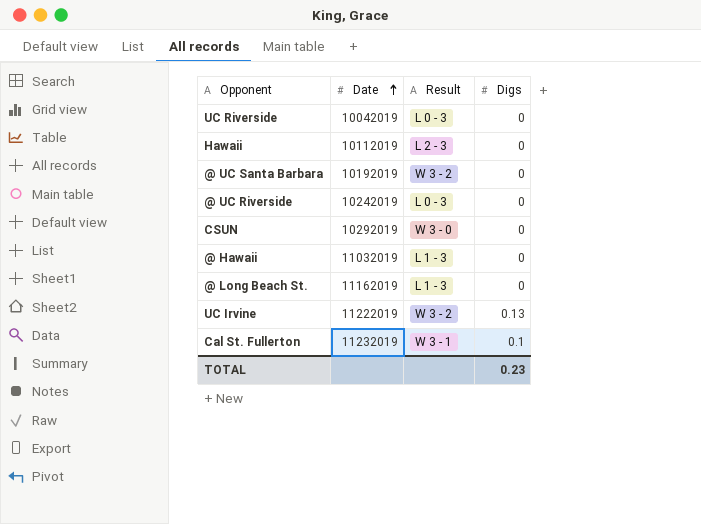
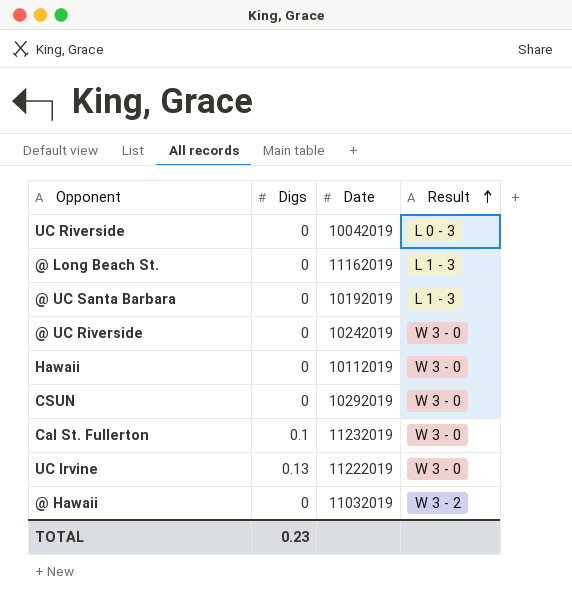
row order: Date ascending -> Result ascending
column Digs | position: 4 -> 2
@ UC Santa Barbara | Result: W 3 - 2 -> L 1 - 3
@ UC Riverside | Result: L 0 - 3 -> W 3 - 0
Hawaii | Result: L 2 - 3 -> W 3 - 0
Cal St. Fullerton | Result: W 3 - 1 -> W 3 - 0
UC Irvine | Result: W 3 - 2 -> W 3 - 0
@ Hawaii | Result: L 1 - 3 -> W 3 - 2

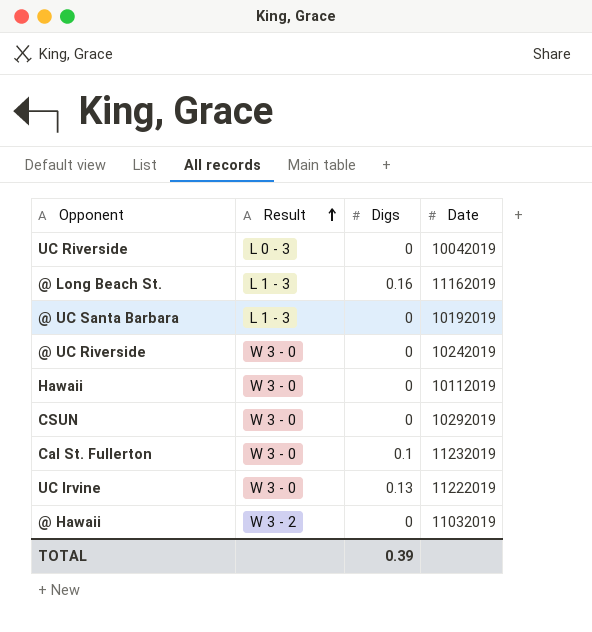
column Result | position: 4 -> 2
@ Long Beach St. | Digs: 0 -> 0.16
TOTAL | Digs: 0.23 -> 0.39

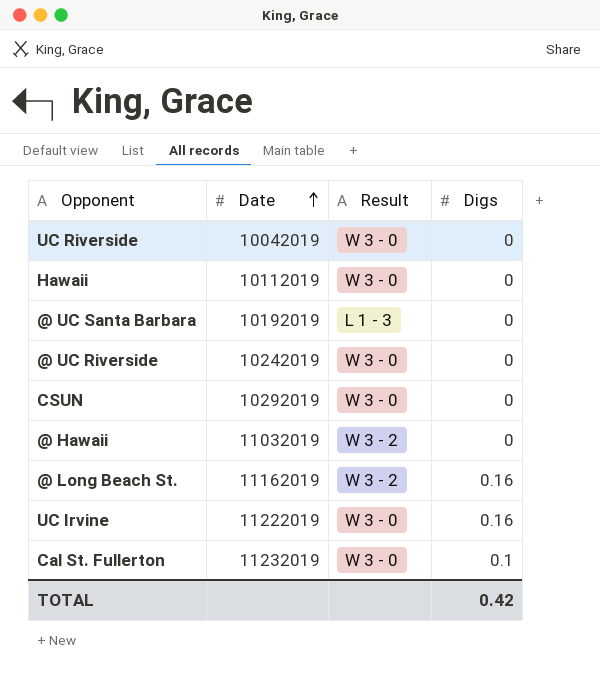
row order: Result ascending -> Date ascending
column Date | position: 4 -> 2
UC Riverside | Result: L 0 - 3 -> W 3 - 0
@ Long Beach St. | Result: L 1 - 3 -> W 3 - 2
UC Irvine | Digs: 0.13 -> 0.16
TOTAL | Digs: 0.39 -> 0.42

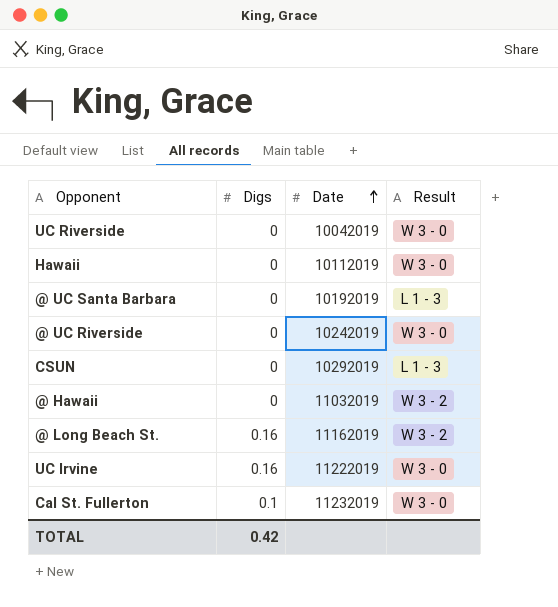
column Digs | position: 4 -> 2
CSUN | Result: W 3 - 0 -> L 1 - 3

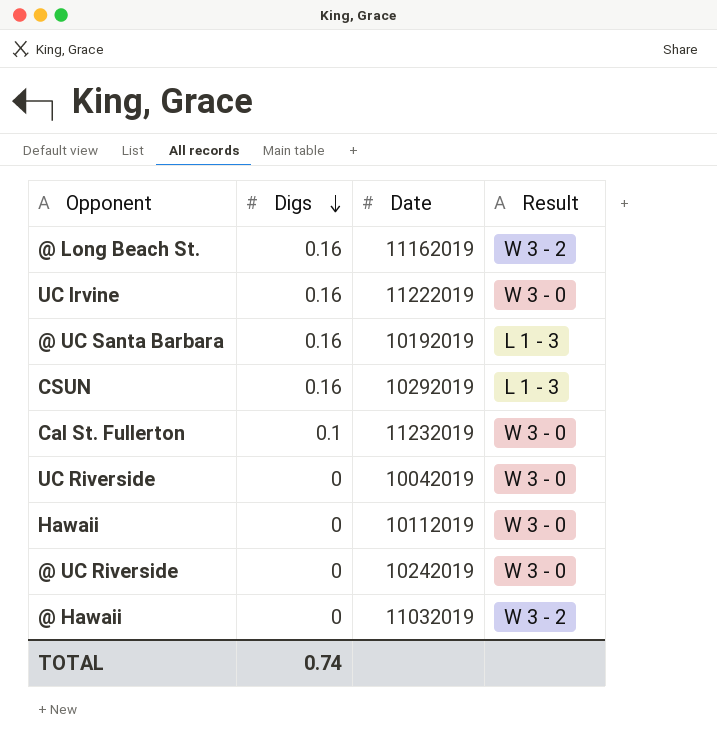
row order: Date ascending -> Digs descending
@ UC Santa Barbara | Digs: 0 -> 0.16
CSUN | Digs: 0 -> 0.16
TOTAL | Digs: 0.42 -> 0.74

